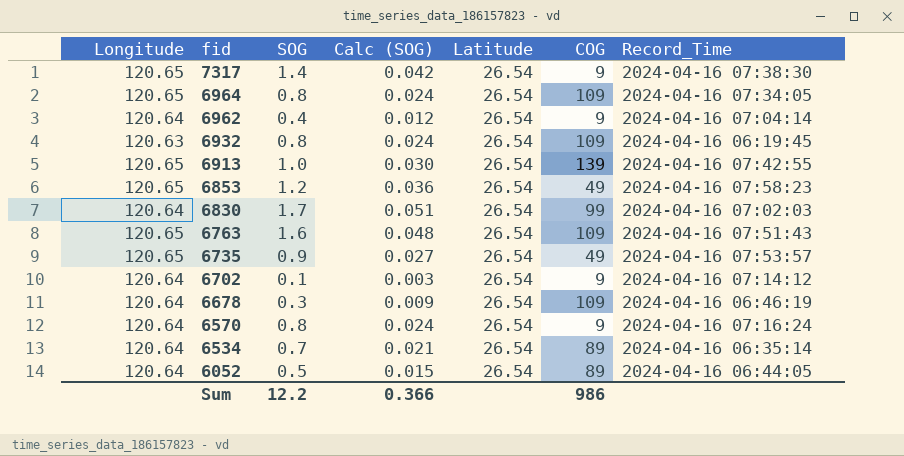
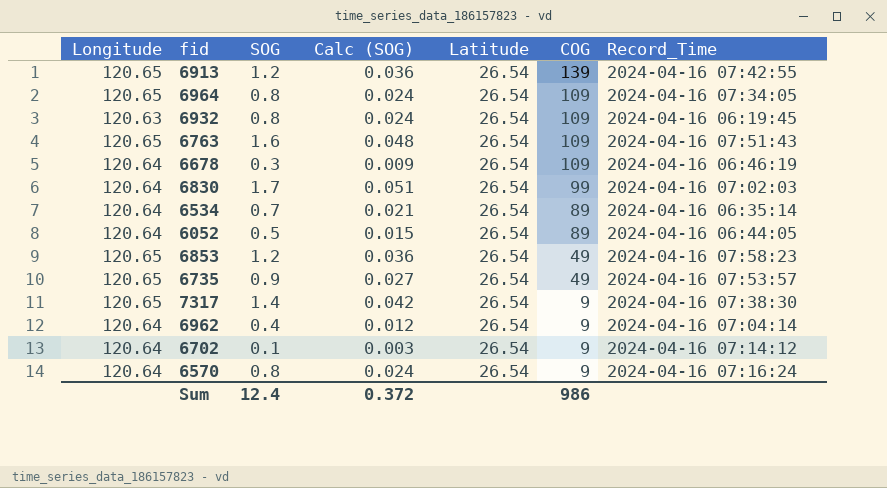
row order: fid descending -> COG descending
6913 | SOG: 1.0 -> 1.2
6913 | Calc (SOG): 0.030 -> 0.036
Sum | SOG: 12.2 -> 12.4
Sum | Calc (SOG): 0.366 -> 0.372

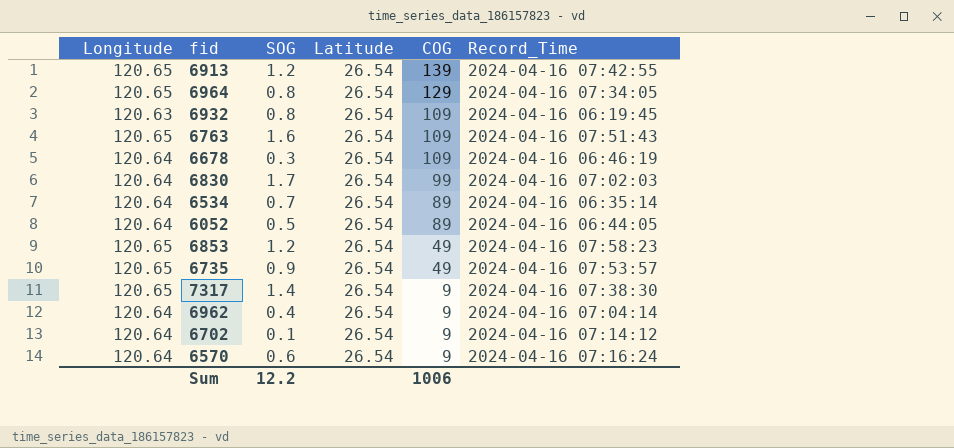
column Calc (SOG) | formula: [SOG] * 0.03 -> none
6964 | COG: 109 -> 129
6570 | SOG: 0.8 -> 0.6
Sum | SOG: 12.4 -> 12.2
Sum | COG: 986 -> 1006

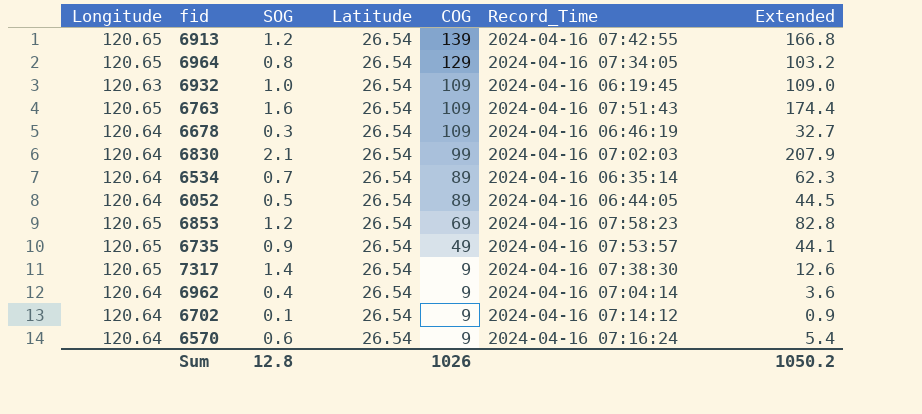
column Extended | formula: none -> [SOG] * [COG]
6932 | SOG: 0.8 -> 1.0
6830 | SOG: 1.7 -> 2.1
6853 | COG: 49 -> 69
Sum | SOG: 12.2 -> 12.8
Sum | COG: 1006 -> 1026

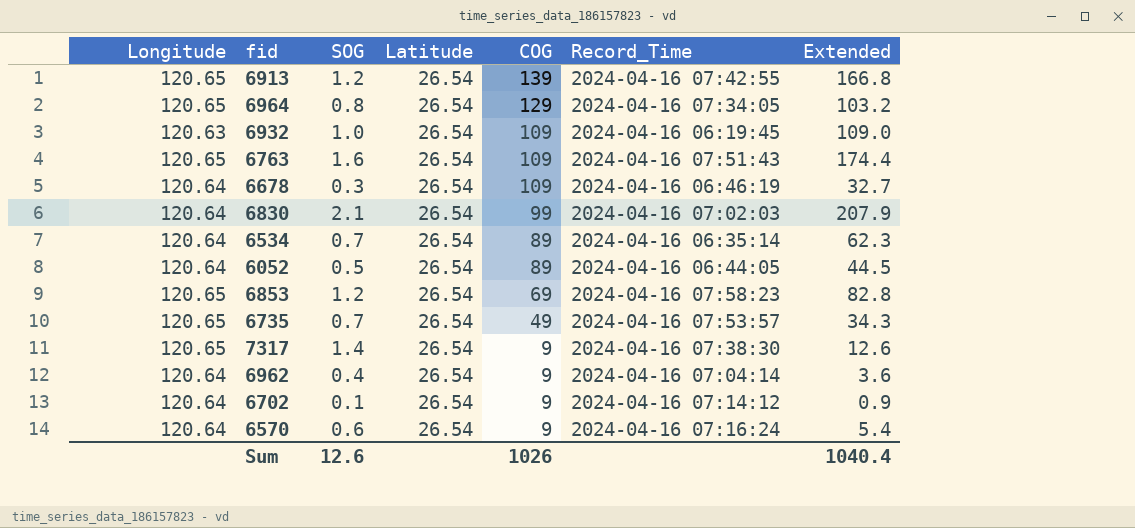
6735 | SOG: 0.9 -> 0.7
6735 | Extended: 44.1 -> 34.3
Sum | SOG: 12.8 -> 12.6
Sum | Extended: 1050.2 -> 1040.4

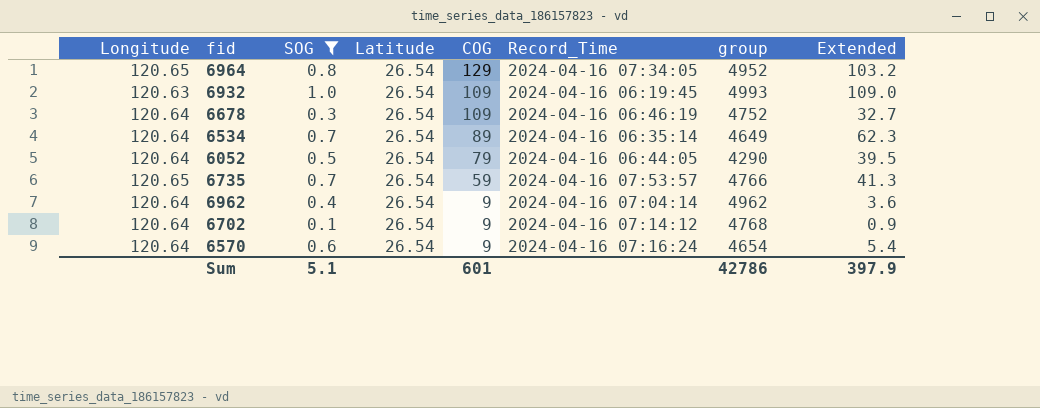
filter: none -> SOG <= 1.0
column group | position: none -> 7
6052 | COG: 89 -> 79
6052 | Extended: 44.5 -> 39.5
6735 | COG: 49 -> 59
6735 | Extended: 34.3 -> 41.3
Sum | SOG: 12.6 -> 5.1
Sum | COG: 1026 -> 601
Sum | Extended: 1040.4 -> 397.9

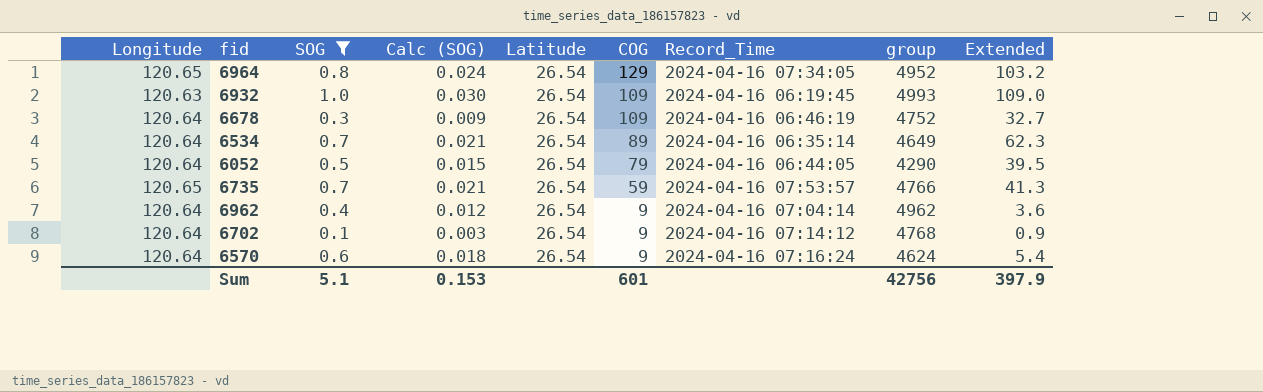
column Calc (SOG) | formula: none -> [SOG] * 0.03
6570 | group: 4654 -> 4624
Sum | group: 42786 -> 42756

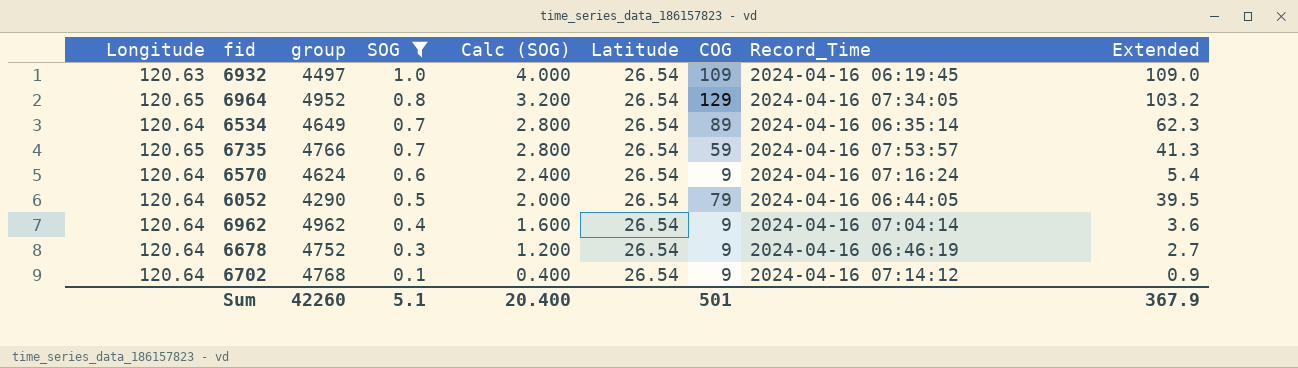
row order: COG descending -> SOG descending
column group | position: 8 -> 3
column Calc (SOG) | formula: [SOG] * 0.03 -> [SOG] * 4
6932 | group: 4993 -> 4497
6678 | COG: 109 -> 9
6678 | Extended: 32.7 -> 2.7
Sum | group: 42756 -> 42260
Sum | Calc (SOG): 0.153 -> 20.400
Sum | COG: 601 -> 501
Sum | Extended: 397.9 -> 367.9

